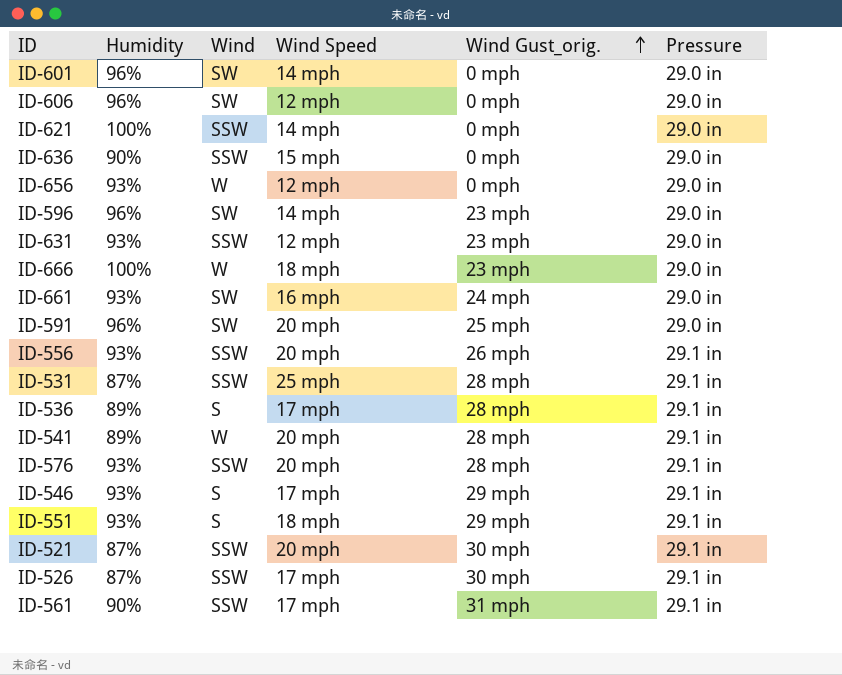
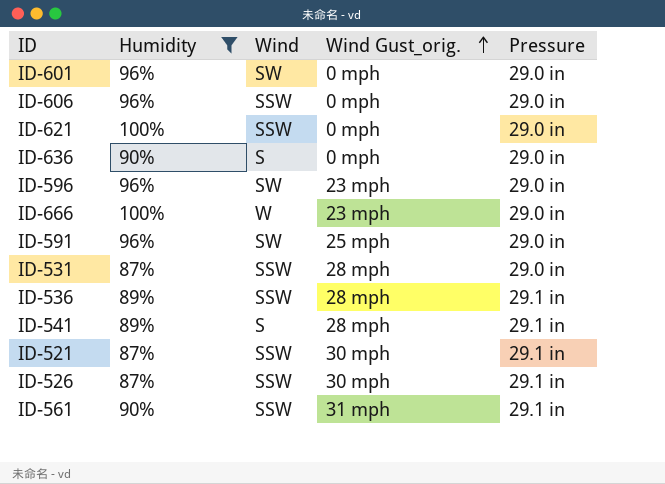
filter: none -> Humidity != 93%
column Wind Speed | position: 4 -> none
ID-606 | Wind: SW -> SSW
ID-636 | Wind: SSW -> S
ID-531 | Pressure: 29.1 in -> 29.0 in
ID-536 | Wind: S -> SSW
ID-541 | Wind: W -> S

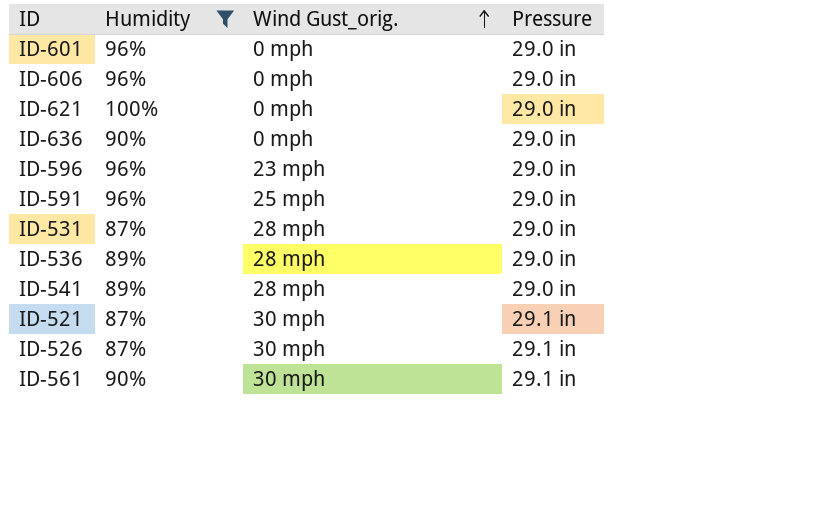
column Wind | position: 3 -> none
row ID-666: 100% | W | 23 mph | 29.0 in -> none
ID-536 | Pressure: 29.1 in -> 29.0 in
ID-541 | Pressure: 29.1 in -> 29.0 in
ID-561 | Wind Gust_orig.: 31 mph -> 30 mph

